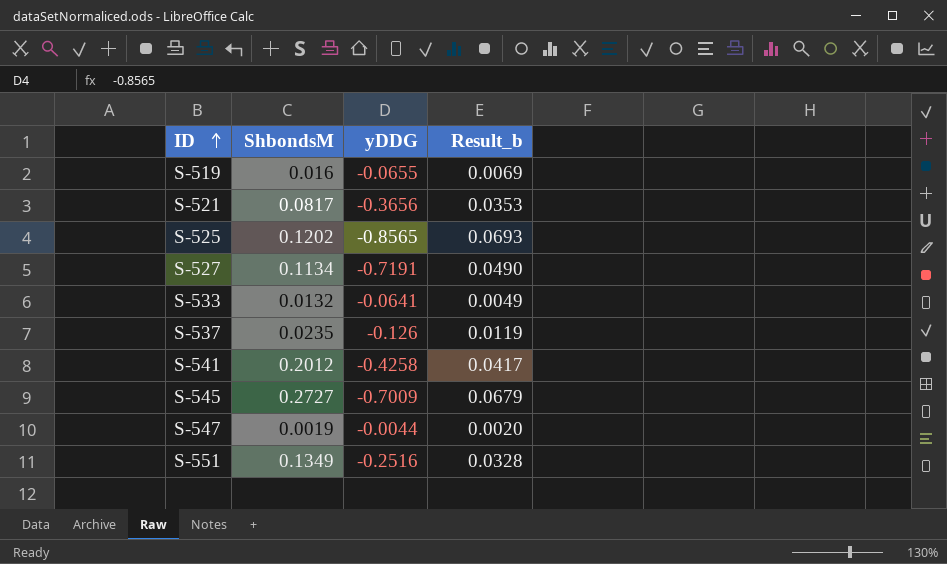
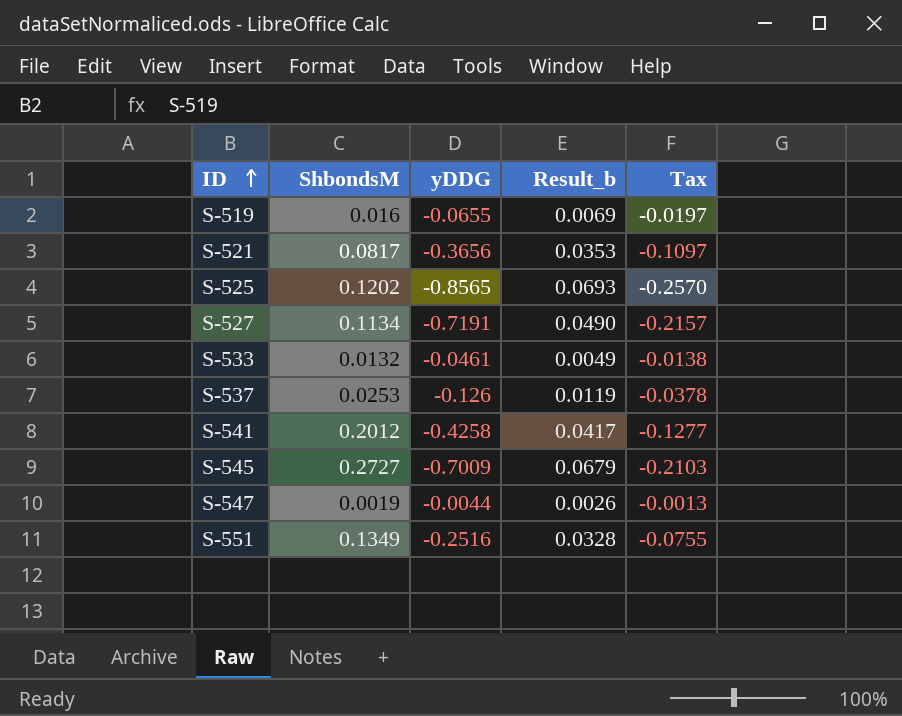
column Tax | formula: none -> [yDDG] * 0.3
S-533 | yDDG: -0.0641 -> -0.0461
S-537 | ShbondsM: 0.0235 -> 0.0253
S-547 | Result_b: 0.0020 -> 0.0026

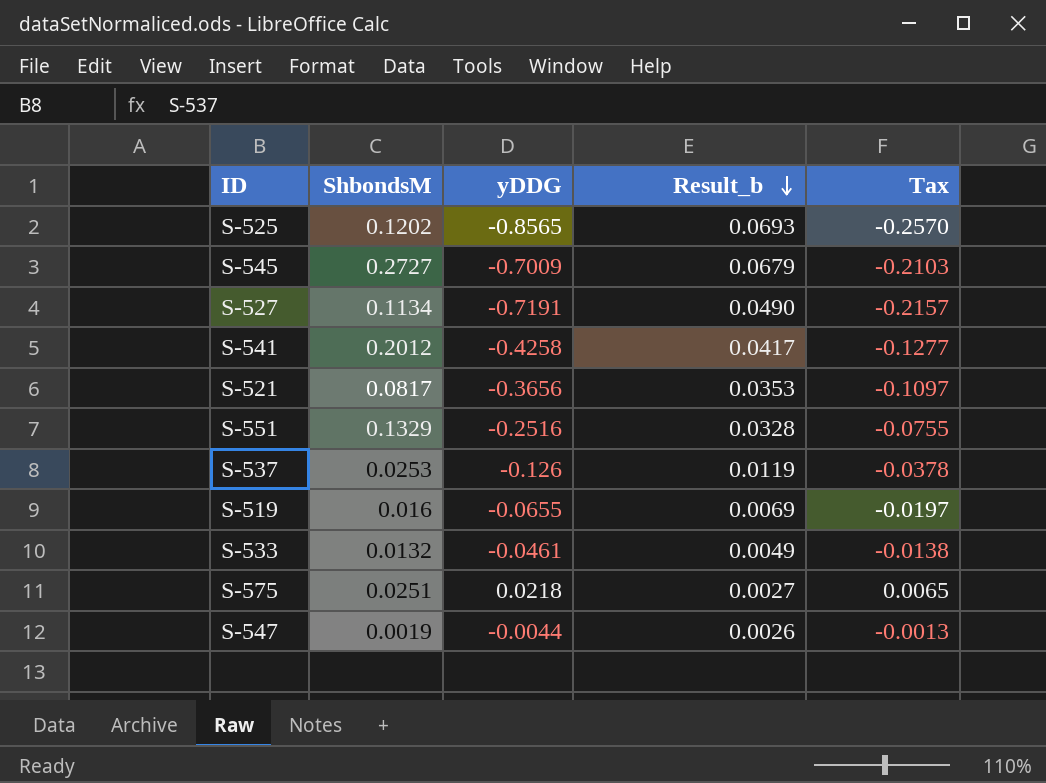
row order: ID ascending -> Result_b descending
S-551 | ShbondsM: 0.1349 -> 0.1329
row S-575: none -> 0.0251 | 0.0218 | 0.0027 | 0.0065

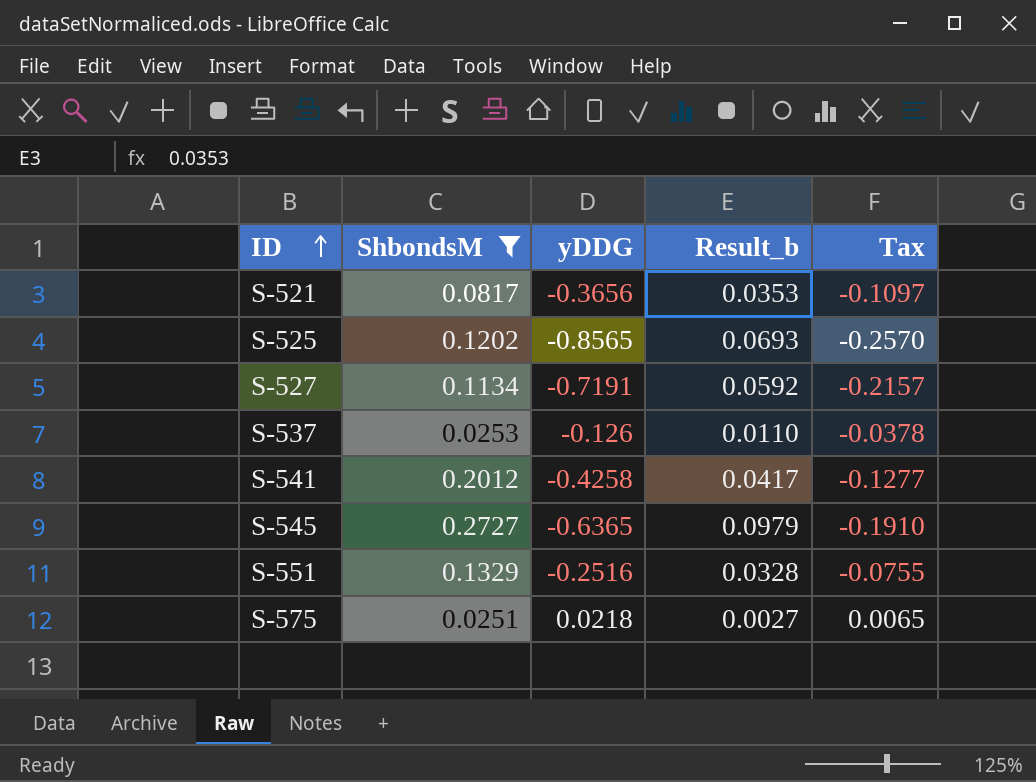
filter: none -> ShbondsM >= 0.0251
row order: Result_b descending -> ID ascending
S-527 | Result_b: 0.0490 -> 0.0592
S-537 | Result_b: 0.0119 -> 0.0110
S-545 | yDDG: -0.7009 -> -0.6365
S-545 | Result_b: 0.0679 -> 0.0979
S-545 | Tax: -0.2103 -> -0.1910

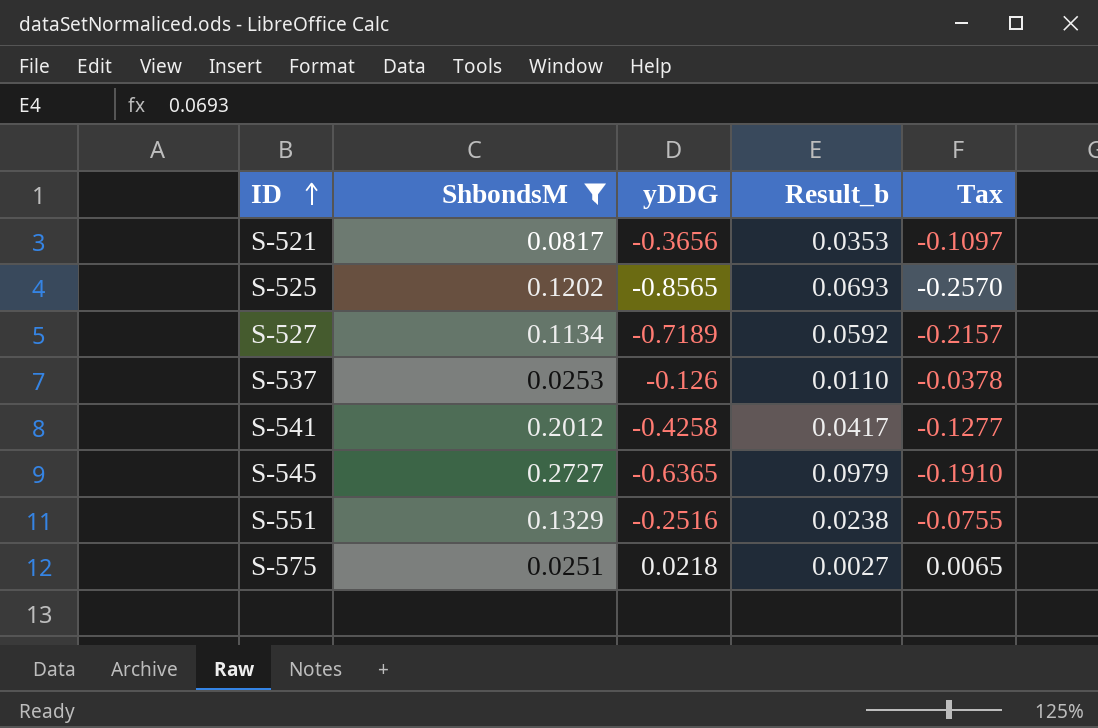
S-527 | yDDG: -0.7191 -> -0.7189
S-551 | Result_b: 0.0328 -> 0.0238

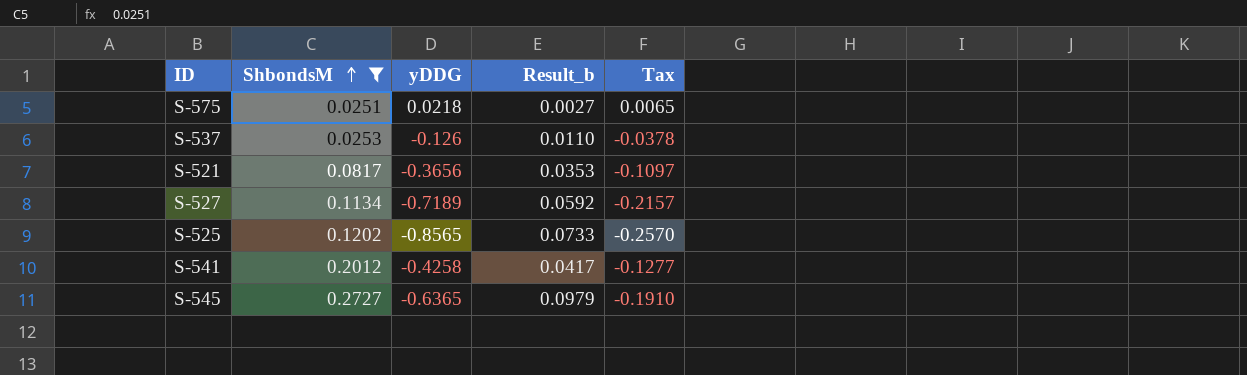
row order: ID ascending -> ShbondsM ascending
row S-551: 0.1329 | -0.2516 | 0.0238 | -0.0755 -> none
S-525 | Result_b: 0.0693 -> 0.0733

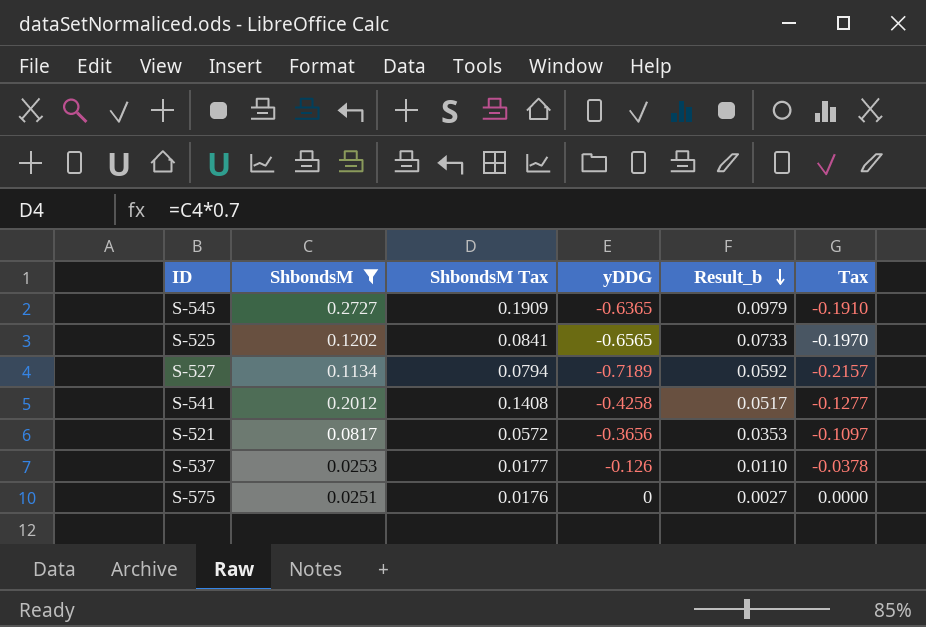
row order: ShbondsM ascending -> Result_b descending
column ShbondsM Tax | formula: none -> [ShbondsM] * 0.7
S-525 | yDDG: -0.8565 -> -0.6565
S-525 | Tax: -0.2570 -> -0.1970
S-541 | Result_b: 0.0417 -> 0.0517
S-575 | yDDG: 0.0218 -> 0
S-575 | Tax: 0.0065 -> 0.0000

